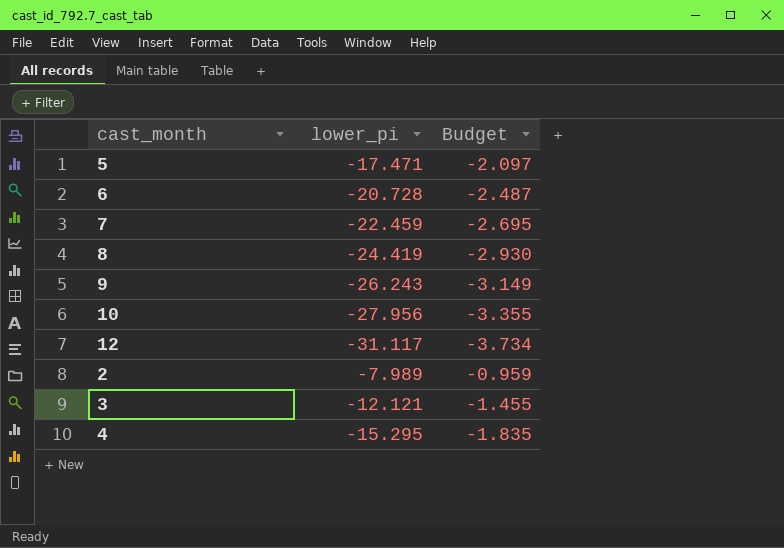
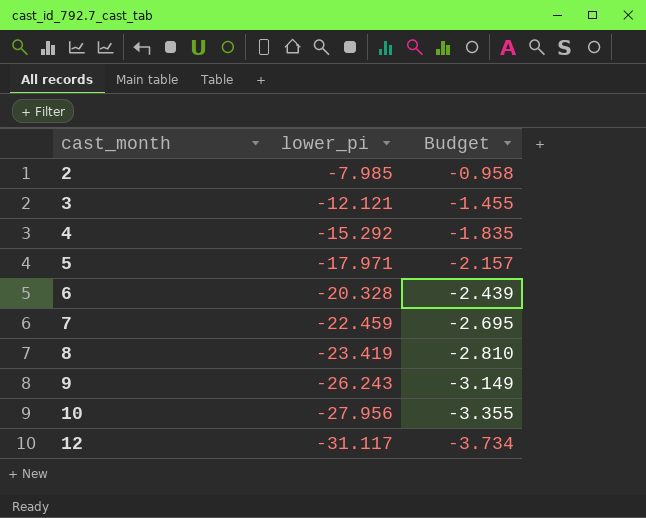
row order: none -> cast_month ascending
2 | lower_pi: -7.989 -> -7.985
2 | Budget: -0.959 -> -0.958
4 | lower_pi: -15.295 -> -15.292
5 | lower_pi: -17.471 -> -17.971
5 | Budget: -2.097 -> -2.157
6 | lower_pi: -20.728 -> -20.328
6 | Budget: -2.487 -> -2.439
8 | lower_pi: -24.419 -> -23.419
8 | Budget: -2.930 -> -2.810

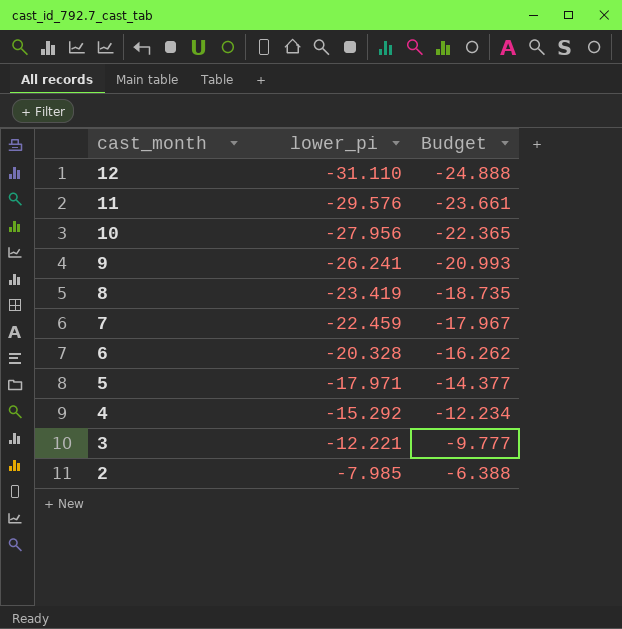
row order: cast_month ascending -> cast_month descending
column Budget | formula: [lower_pi] * 0.12 -> [lower_pi] * 0.8
12 | lower_pi: -31.117 -> -31.110
row 11: none -> -29.576 | -23.661
9 | lower_pi: -26.243 -> -26.241
3 | lower_pi: -12.121 -> -12.221

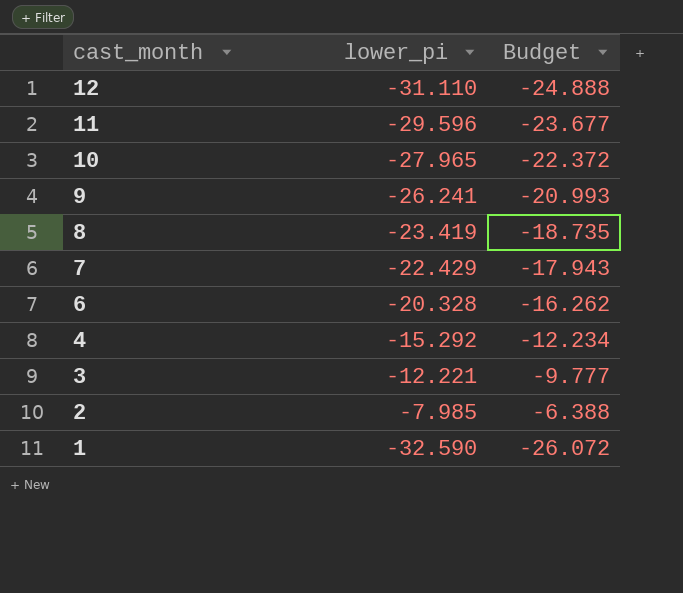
row 5: -17.971 | -14.377 -> none
11 | lower_pi: -29.576 -> -29.596
11 | Budget: -23.661 -> -23.677
10 | lower_pi: -27.956 -> -27.965
10 | Budget: -22.365 -> -22.372
7 | lower_pi: -22.459 -> -22.429
7 | Budget: -17.967 -> -17.943
row 1: none -> -32.590 | -26.072

